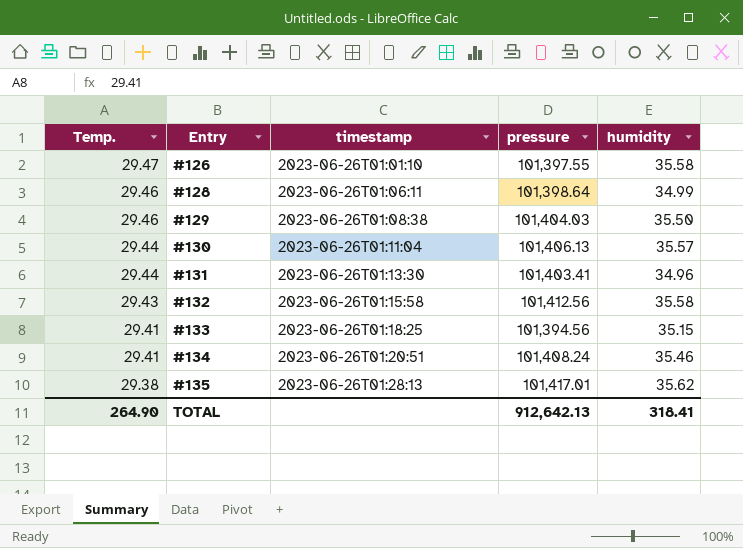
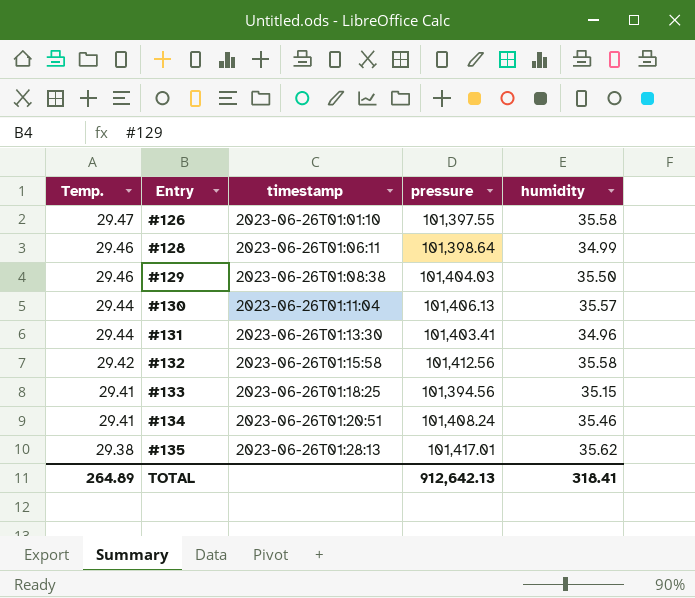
#132 | Temp.: 29.43 -> 29.42
TOTAL | Temp.: 264.90 -> 264.89

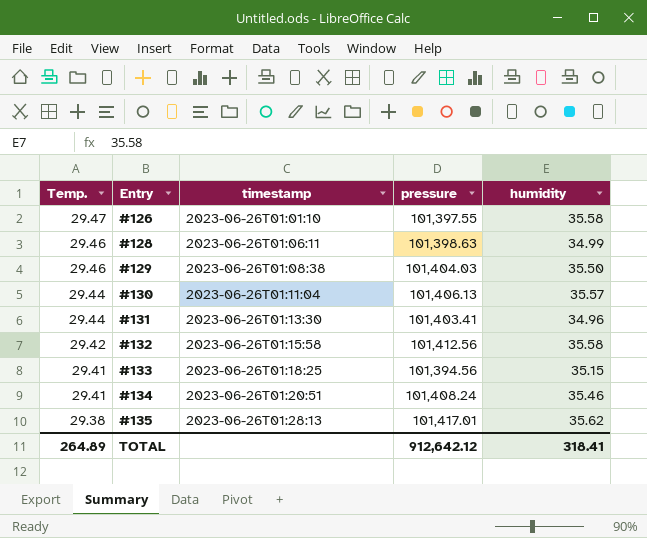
#128 | pressure: 101,398.64 -> 101,398.63
TOTAL | pressure: 912,642.13 -> 912,642.12

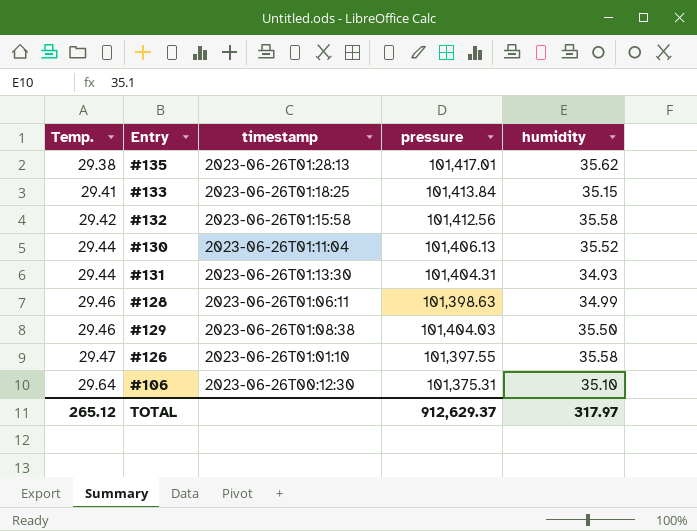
row order: Temp. descending -> Temp. ascending
row #134: 29.41 | 2023-06-26T01:20:51 | 101,408.24 | 35.46 -> none
#133 | pressure: 101,394.56 -> 101,413.84
#130 | humidity: 35.57 -> 35.52
#131 | pressure: 101,403.41 -> 101,404.31
#131 | humidity: 34.96 -> 34.93
row #106: none -> 29.64 | 2023-06-26T00:12:30 | 101,375.31 | 35.10
TOTAL | Temp.: 264.89 -> 265.12
TOTAL | pressure: 912,642.12 -> 912,629.37
TOTAL | humidity: 318.41 -> 317.97

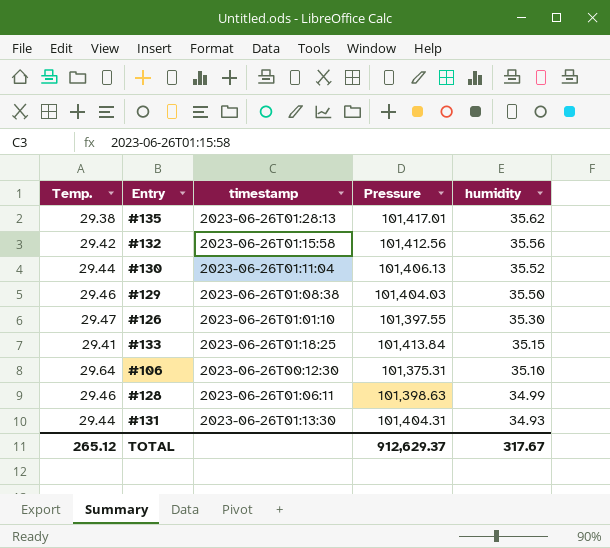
row order: Temp. ascending -> humidity descending
column name: pressure -> Pressure
#132 | humidity: 35.58 -> 35.56
#126 | humidity: 35.58 -> 35.30
TOTAL | humidity: 317.97 -> 317.67

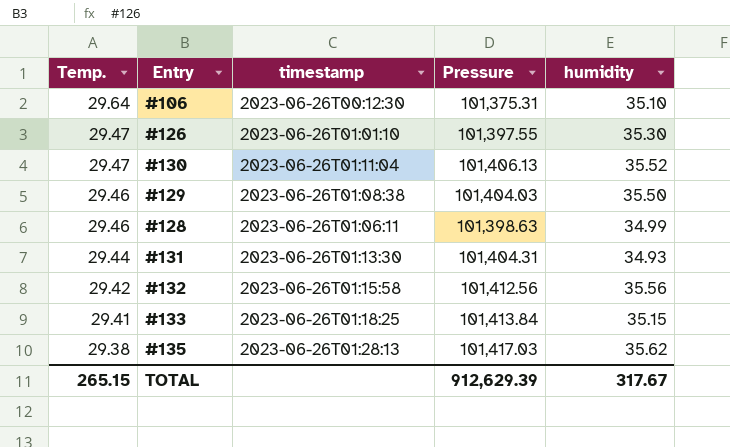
row order: humidity descending -> Temp. descending
#130 | Temp.: 29.44 -> 29.47
#135 | Pressure: 101,417.01 -> 101,417.03
TOTAL | Temp.: 265.12 -> 265.15
TOTAL | Pressure: 912,629.37 -> 912,629.39

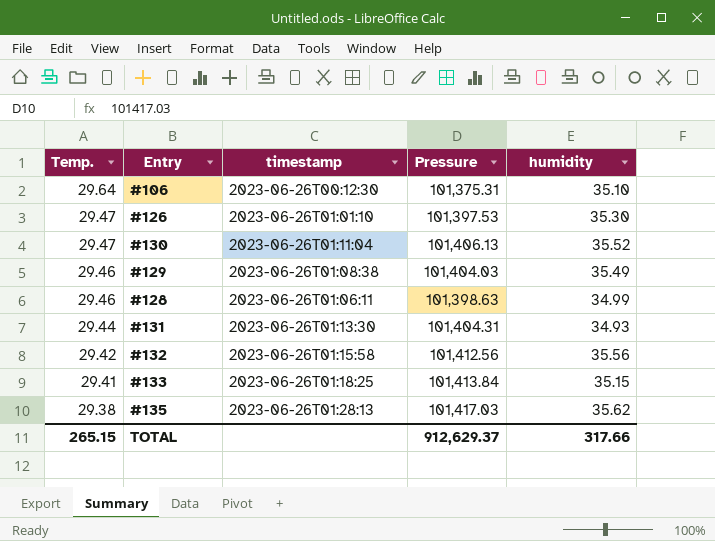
#126 | Pressure: 101,397.55 -> 101,397.53
#129 | humidity: 35.50 -> 35.49
TOTAL | Pressure: 912,629.39 -> 912,629.37
TOTAL | humidity: 317.67 -> 317.66

